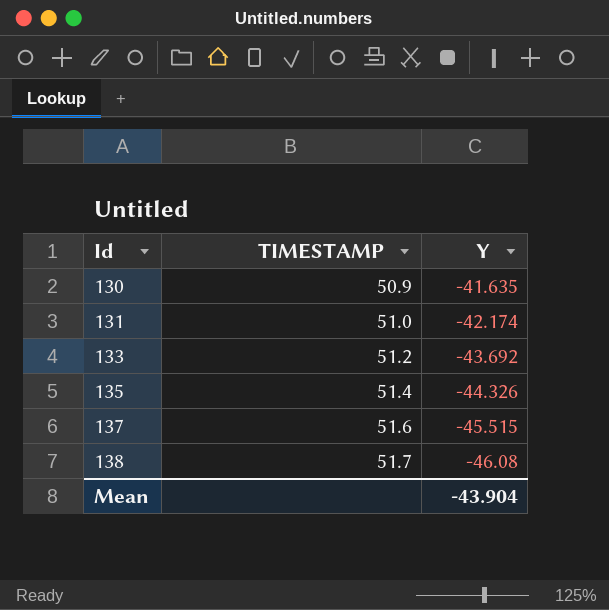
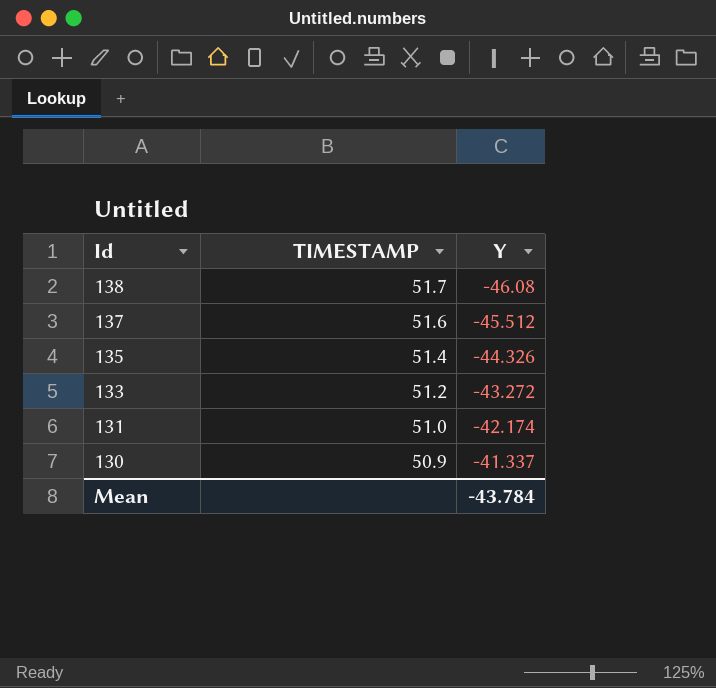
row order: Id ascending -> Id descending
137 | Y: -45.515 -> -45.512
133 | Y: -43.692 -> -43.272
130 | Y: -41.635 -> -41.337
Mean | Y: -43.904 -> -43.784

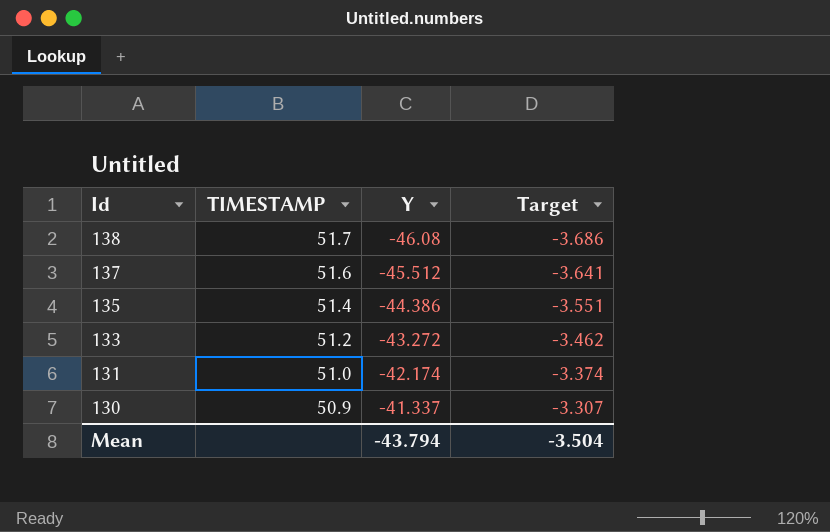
column Target | formula: none -> [Y] * 0.08
135 | Y: -44.326 -> -44.386
Mean | Y: -43.784 -> -43.794

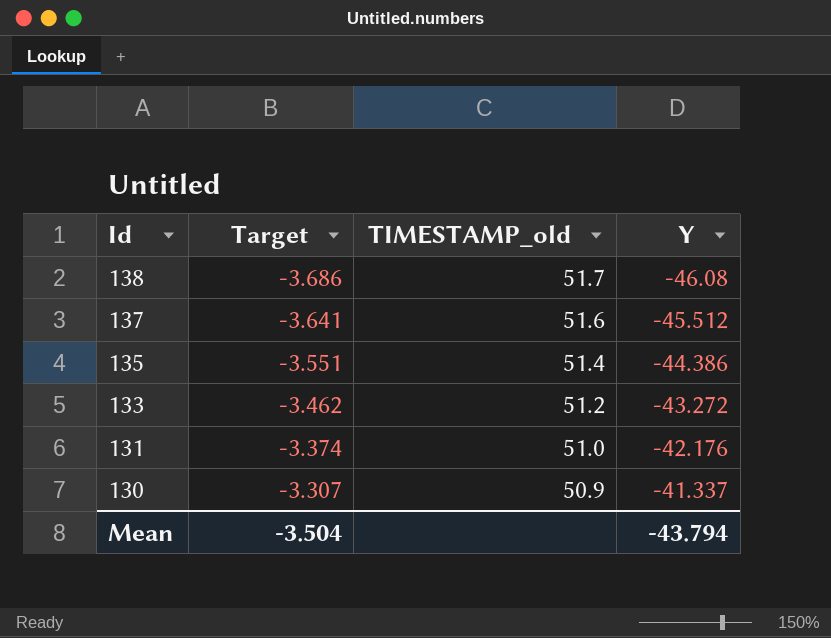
column Target | position: 4 -> 2
column name: TIMESTAMP -> TIMESTAMP_old
131 | Y: -42.174 -> -42.176

